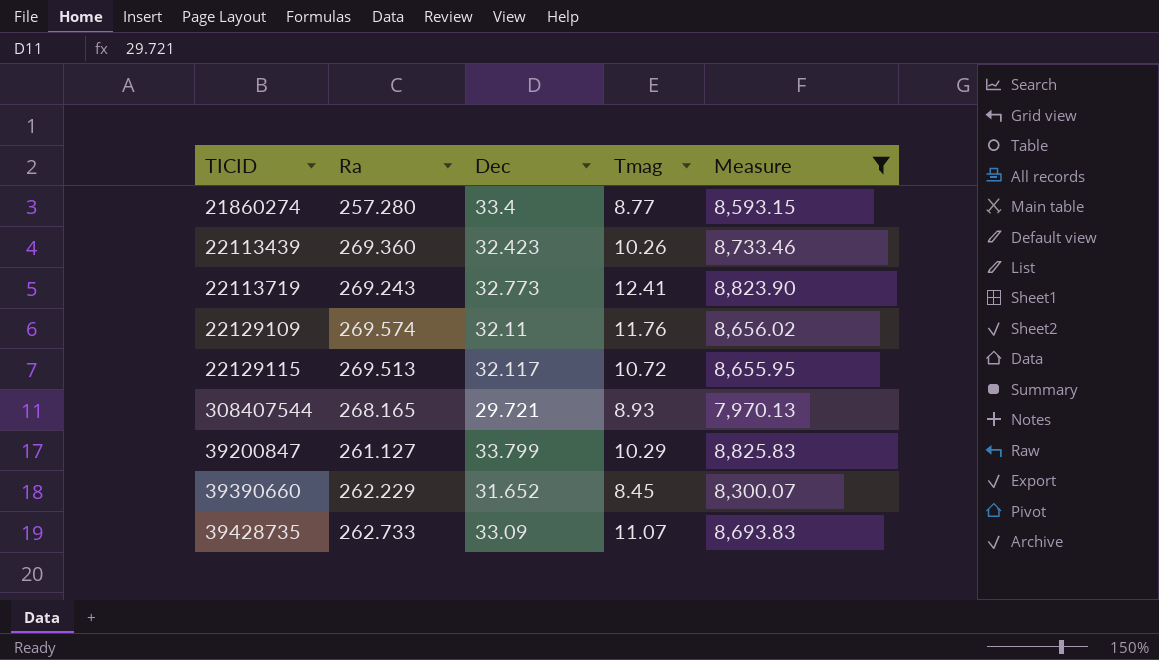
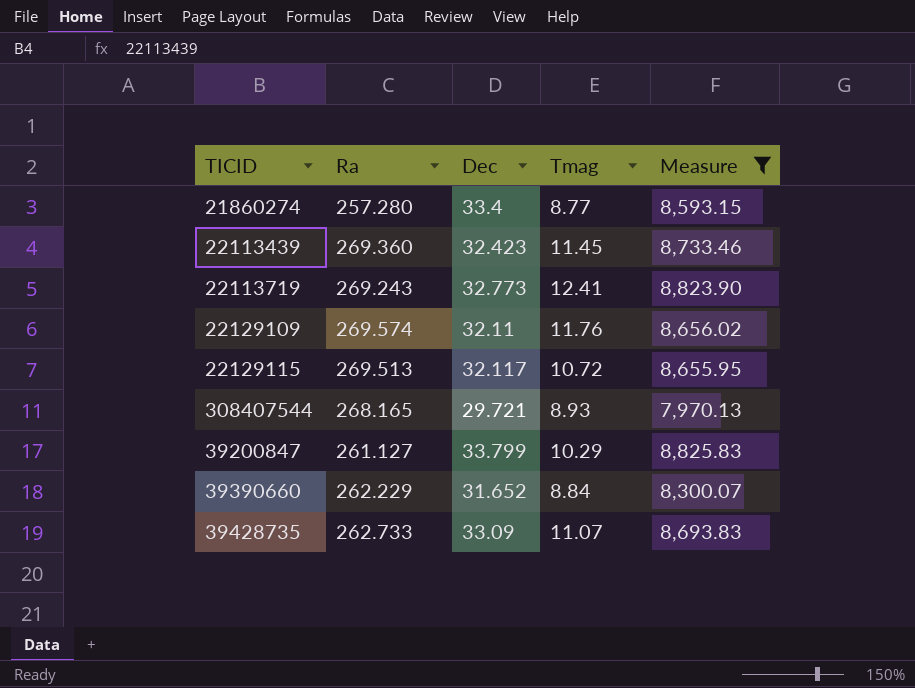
22113439 | Tmag: 10.26 -> 11.45
39390660 | Tmag: 8.45 -> 8.84

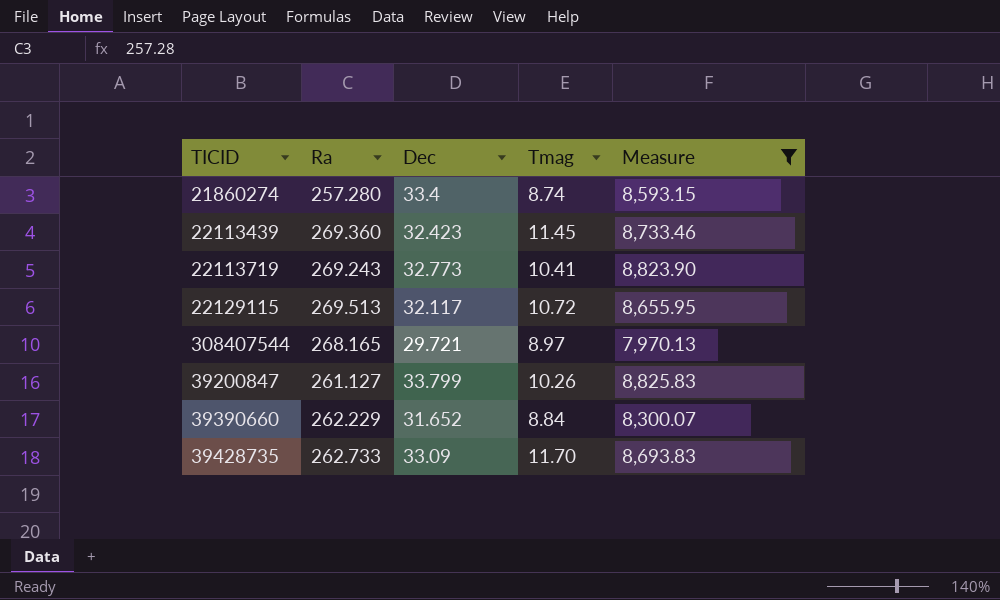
row 22129109: 269.574 | 32.11 | 11.76 | 8,656.02 -> none
21860274 | Tmag: 8.77 -> 8.74
22113719 | Tmag: 12.41 -> 10.41
308407544 | Tmag: 8.93 -> 8.97
39200847 | Tmag: 10.29 -> 10.26
39428735 | Tmag: 11.07 -> 11.70

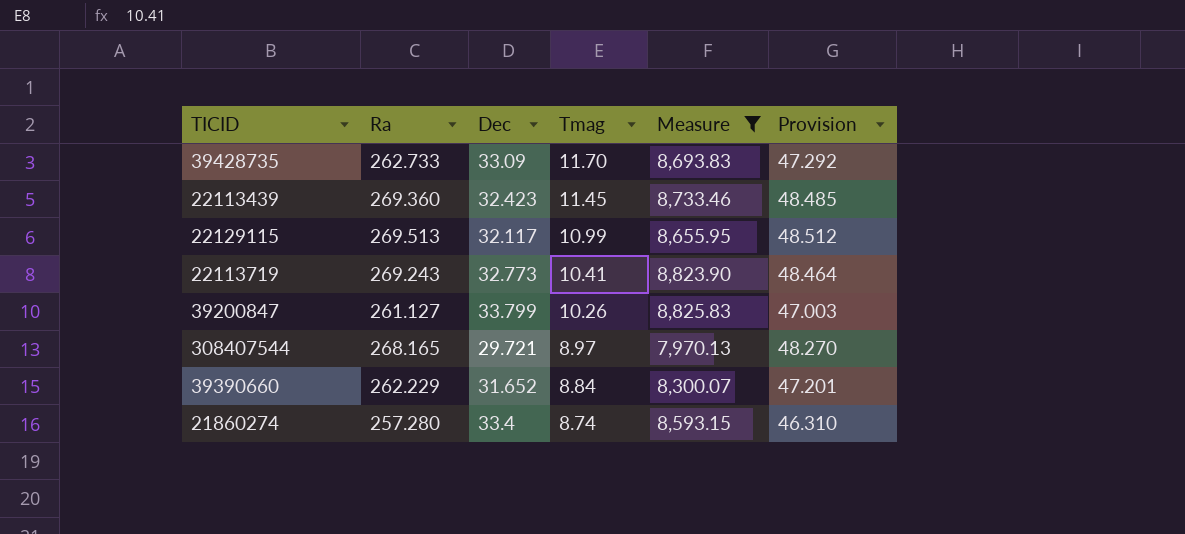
row order: none -> Tmag descending
column Provision | formula: none -> [Ra] * 0.18
22129115 | Tmag: 10.72 -> 10.99

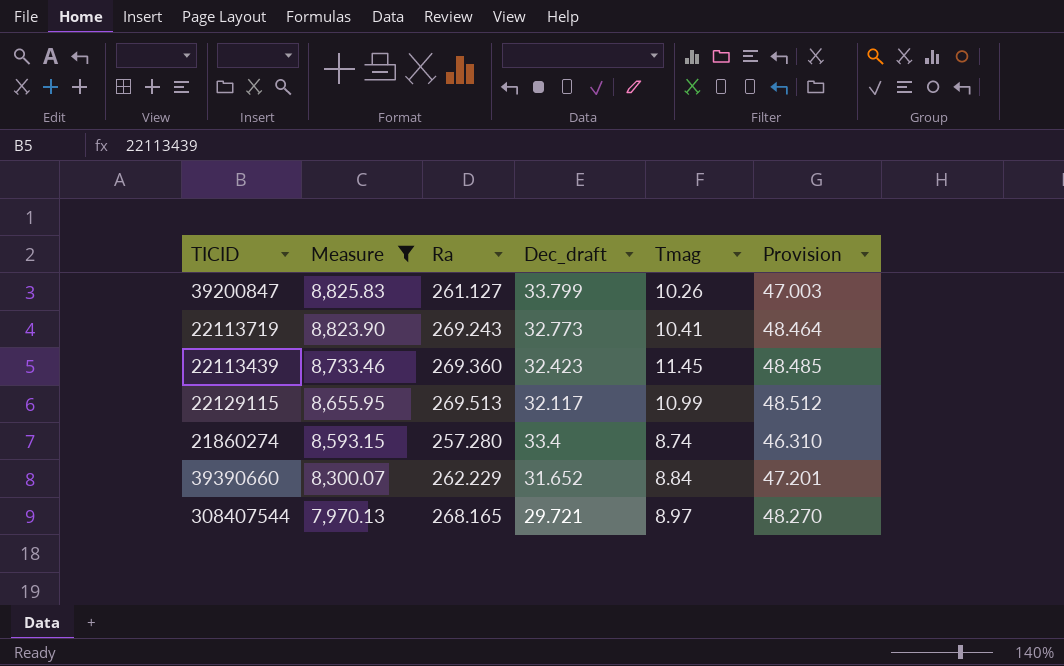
row order: Tmag descending -> Measure descending
column Measure | position: 5 -> 2
column name: Dec -> Dec_draft
row 39428735: 262.733 | 33.09 | 11.70 | 8,693.83 | 47.292 -> none

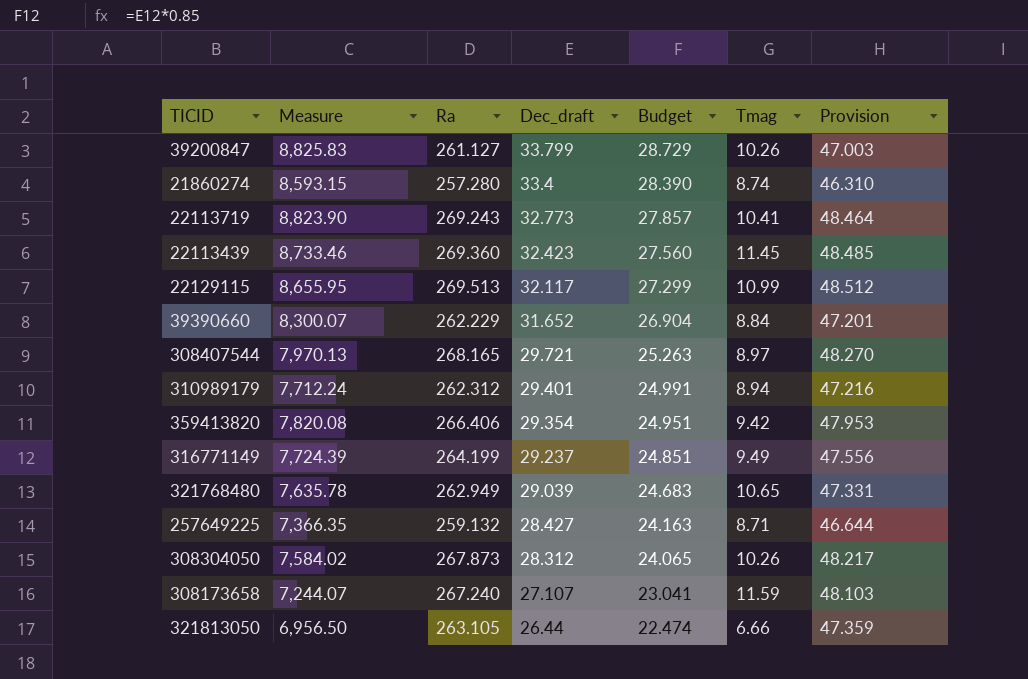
filter: Measure >= 7,970.13 -> none
row order: Measure descending -> Dec_draft descending
column Budget | formula: none -> [Dec_draft] * 0.85

